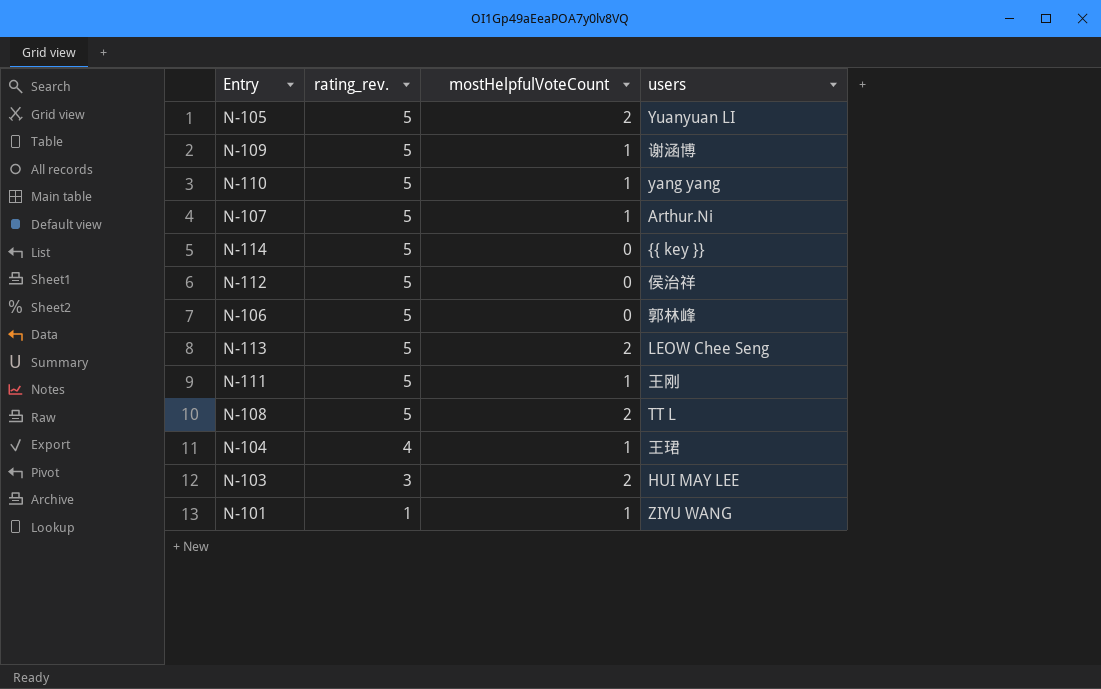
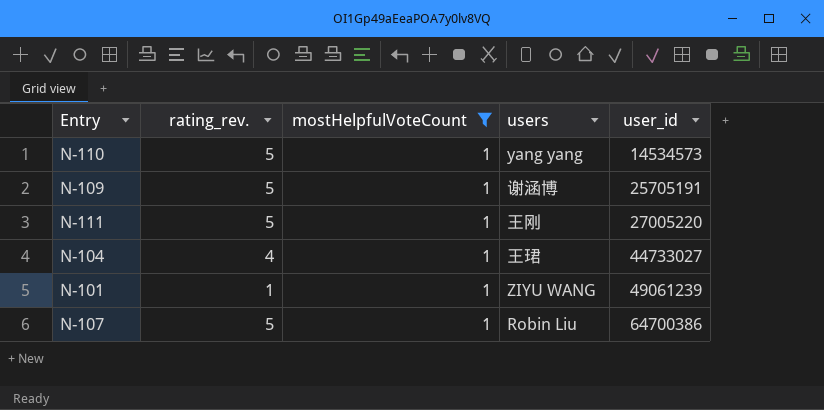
filter: none -> mostHelpfulVoteCount = 1
row order: rating_rev. descending -> user_id ascending
column user_id | position: none -> 5
N-107 | users: Arthur.Ni -> Robin Liu

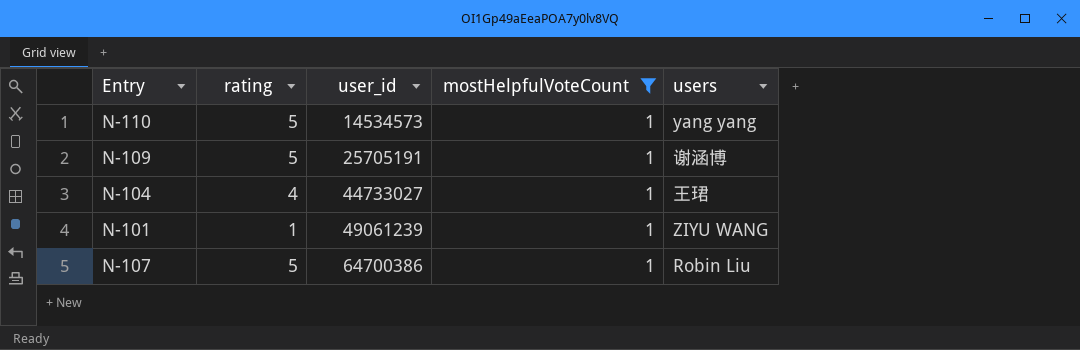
column name: rating_rev. -> rating
column user_id | position: 5 -> 3
row N-111: 5 | 1 | 王刚 | 27005220 -> none

